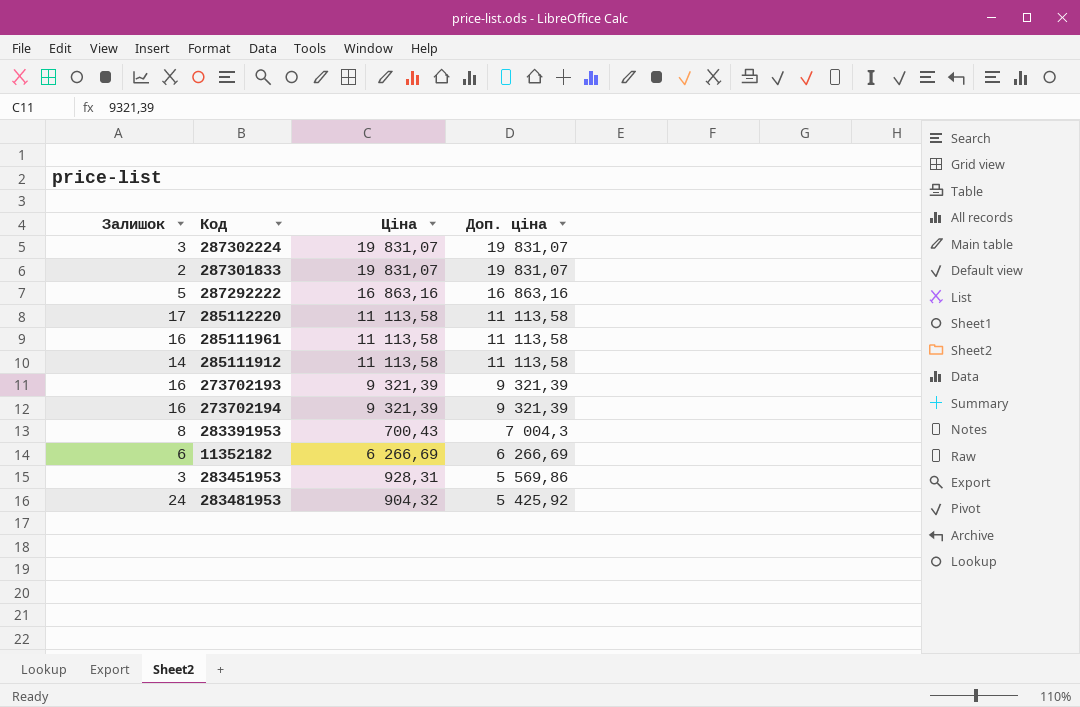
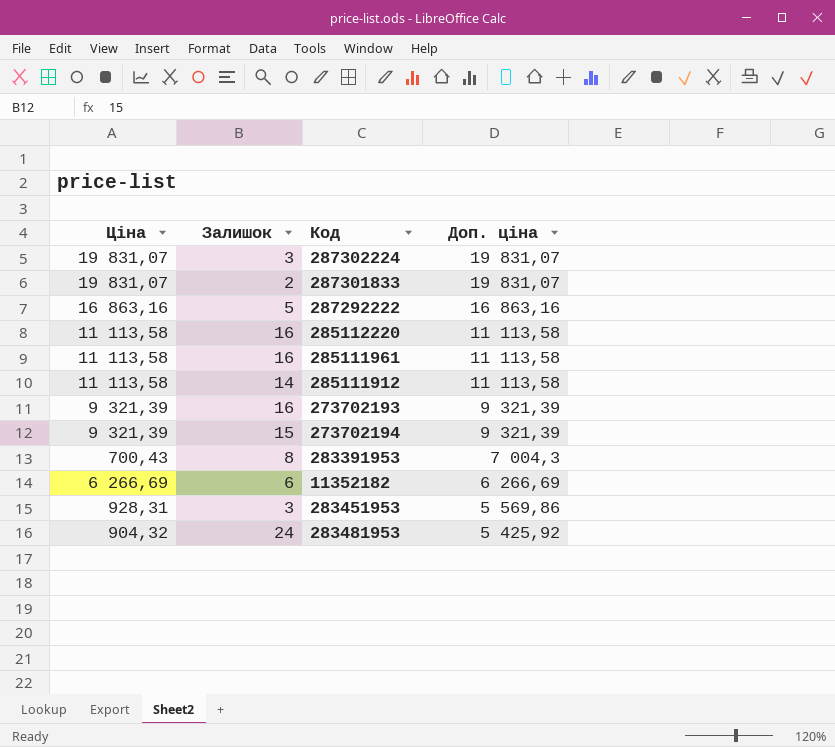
column Ціна | position: 3 -> 1
285112220 | Залишок: 17 -> 16
273702194 | Залишок: 16 -> 15

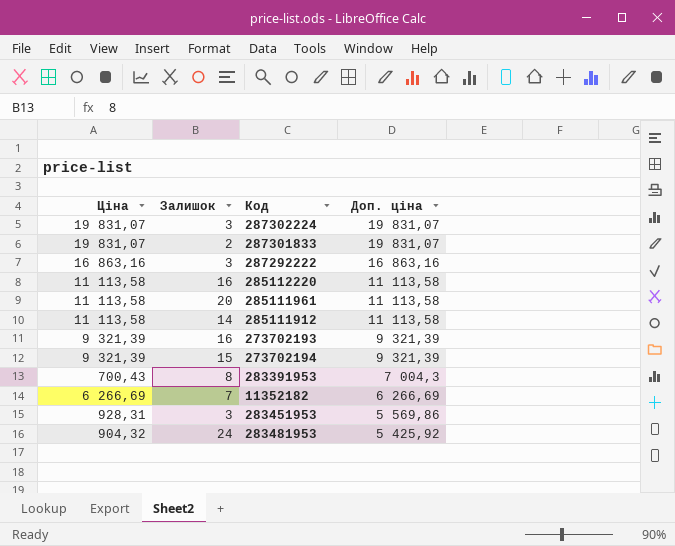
287292222 | Залишок: 5 -> 3
285111961 | Залишок: 16 -> 20
11352182 | Залишок: 6 -> 7

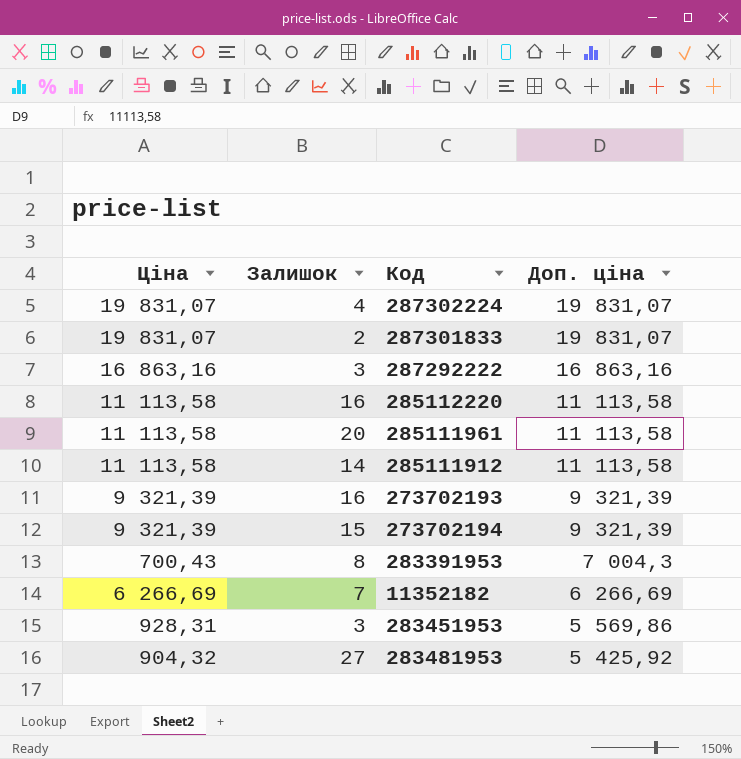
287302224 | Залишок: 3 -> 4
283481953 | Залишок: 24 -> 27

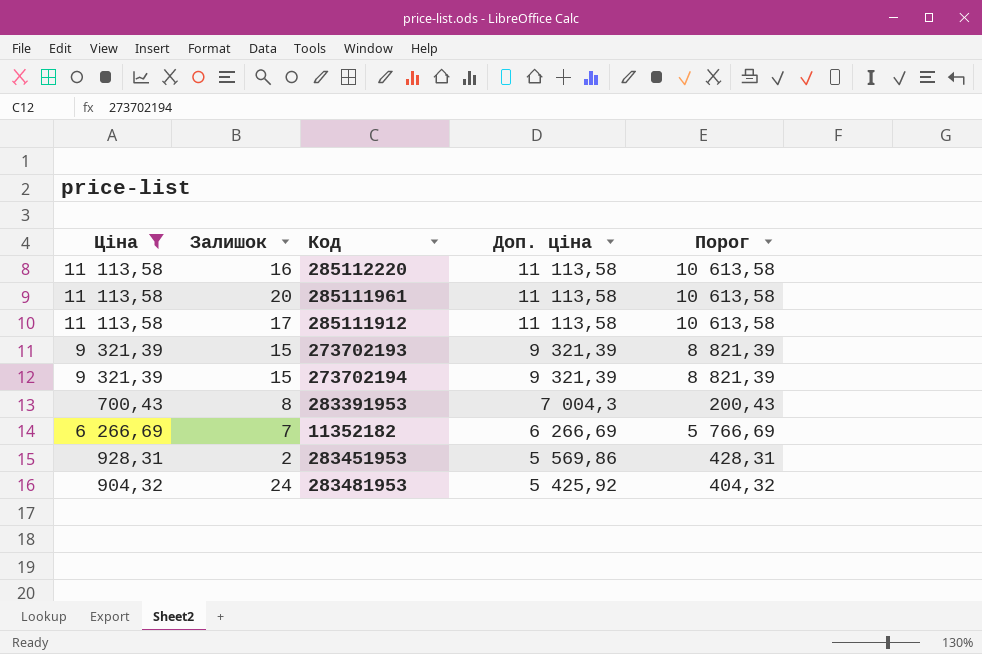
filter: none -> Ціна <= 11 113,58
column Порог | formula: none -> [Ціна] - 500
285111912 | Залишок: 14 -> 17
273702193 | Залишок: 16 -> 15
283451953 | Залишок: 3 -> 2
283481953 | Залишок: 27 -> 24

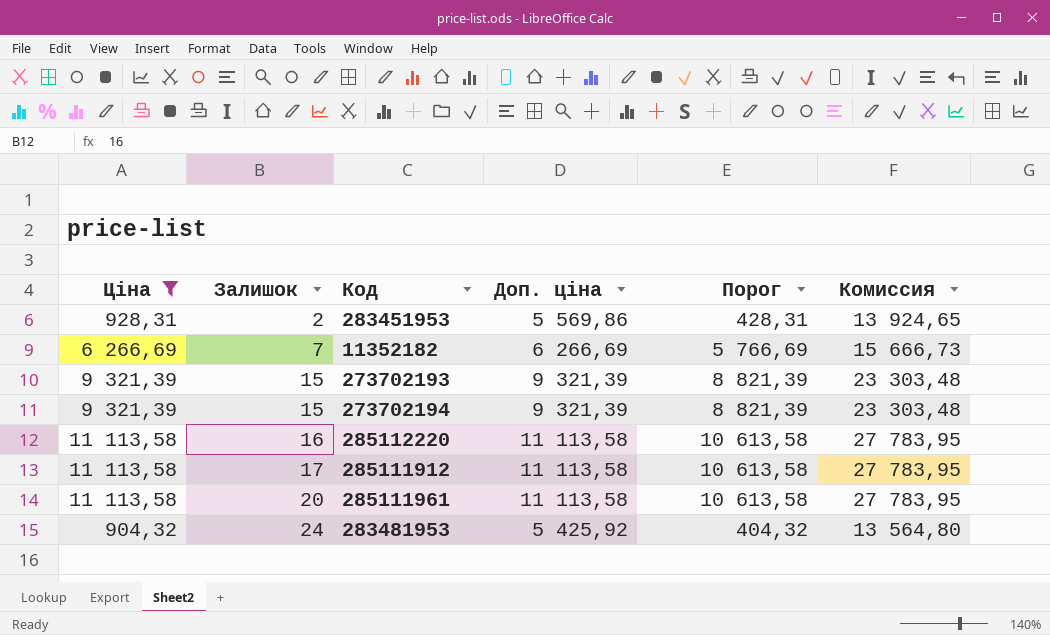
row order: Доп. ціна descending -> Залишок ascending
column Комиссия | formula: none -> [Доп. ціна] * 2,5
row 283391953: 700,43 | 8 | 7 004,3 | 200,43 -> none

